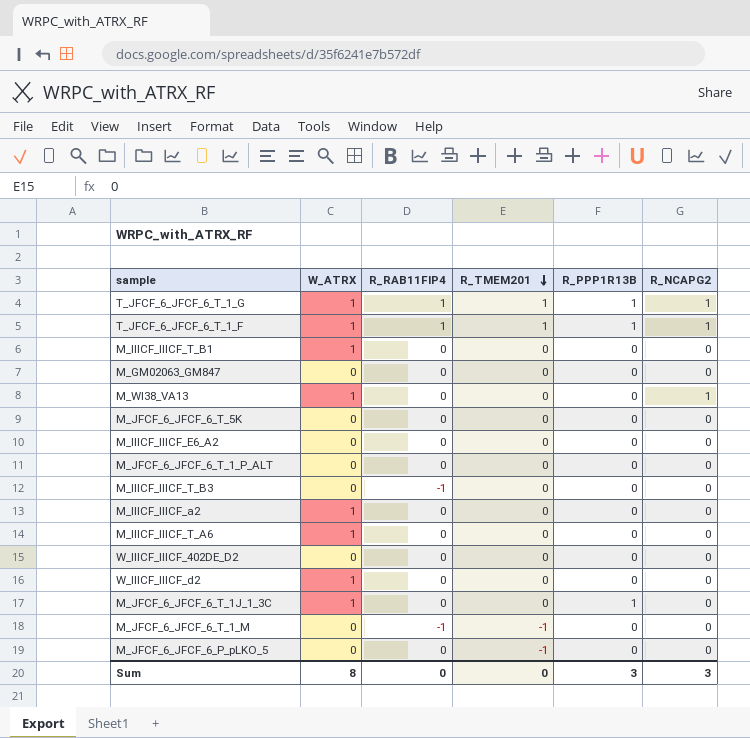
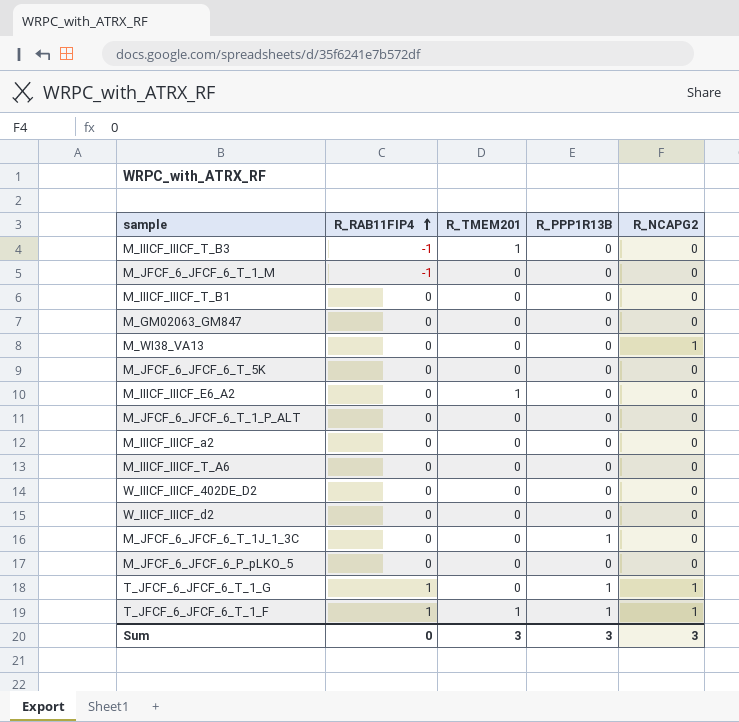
row order: R_TMEM201 descending -> R_RAB11FIP4 ascending
column W_ATRX | position: 2 -> none
M_IIICF_IIICF_T_B3 | R_TMEM201: 0 -> 1
M_JFCF_6_JFCF_6_T_1_M | R_TMEM201: -1 -> 0
M_IIICF_IIICF_E6_A2 | R_TMEM201: 0 -> 1
M_JFCF_6_JFCF_6_P_pLKO_5 | R_TMEM201: -1 -> 0
T_JFCF_6_JFCF_6_T_1_G | R_TMEM201: 1 -> 0
Sum | R_TMEM201: 0 -> 3

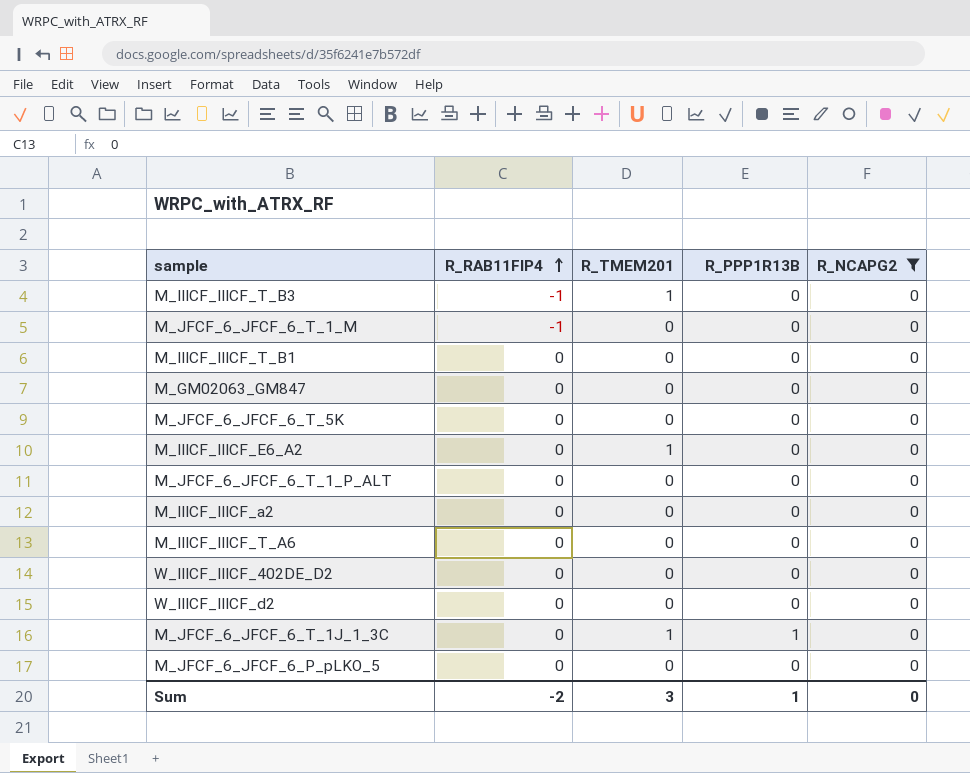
filter: none -> R_NCAPG2 = 0
M_JFCF_6_JFCF_6_T_1J_1_3C | R_TMEM201: 0 -> 1
Sum | R_RAB11FIP4: 0 -> -2
Sum | R_PPP1R13B: 3 -> 1
Sum | R_NCAPG2: 3 -> 0

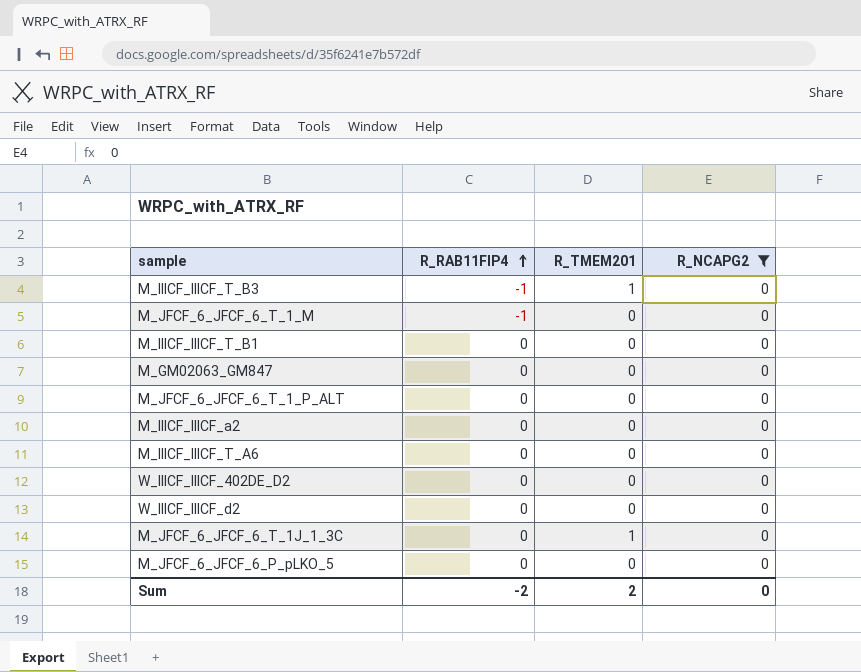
column R_PPP1R13B | position: 4 -> none
row M_JFCF_6_JFCF_6_T_5K: 0 | 0 | 0 | 0 -> none
row M_IIICF_IIICF_E6_A2: 0 | 1 | 0 | 0 -> none
Sum | R_TMEM201: 3 -> 2

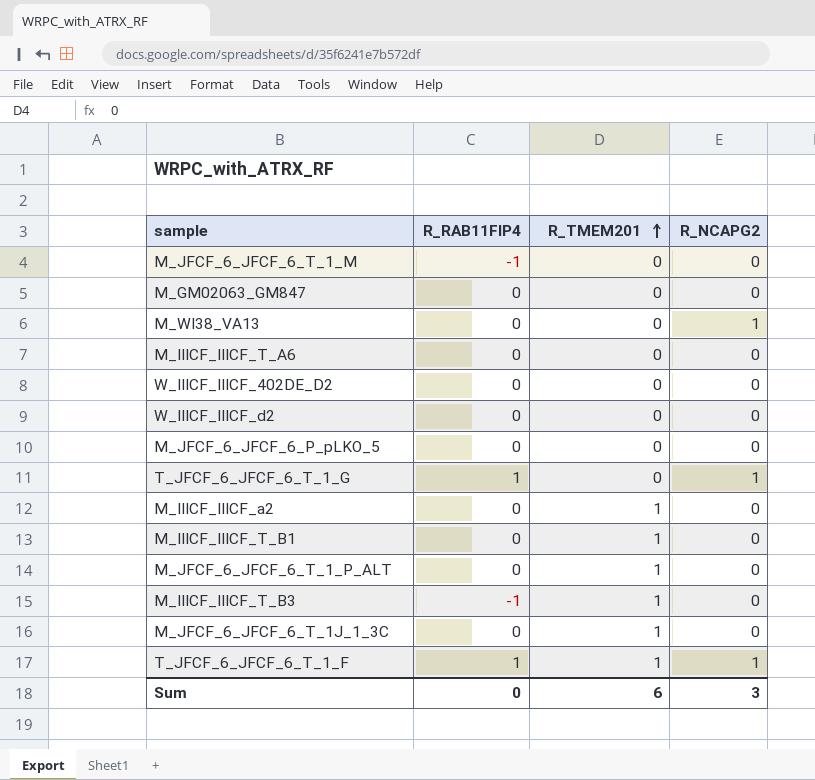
filter: R_NCAPG2 = 0 -> none
row order: R_RAB11FIP4 ascending -> R_TMEM201 ascending
M_IIICF_IIICF_a2 | R_TMEM201: 0 -> 1
M_IIICF_IIICF_T_B1 | R_TMEM201: 0 -> 1
M_JFCF_6_JFCF_6_T_1_P_ALT | R_TMEM201: 0 -> 1
Sum | R_RAB11FIP4: -2 -> 0
Sum | R_TMEM201: 2 -> 6
Sum | R_NCAPG2: 0 -> 3

